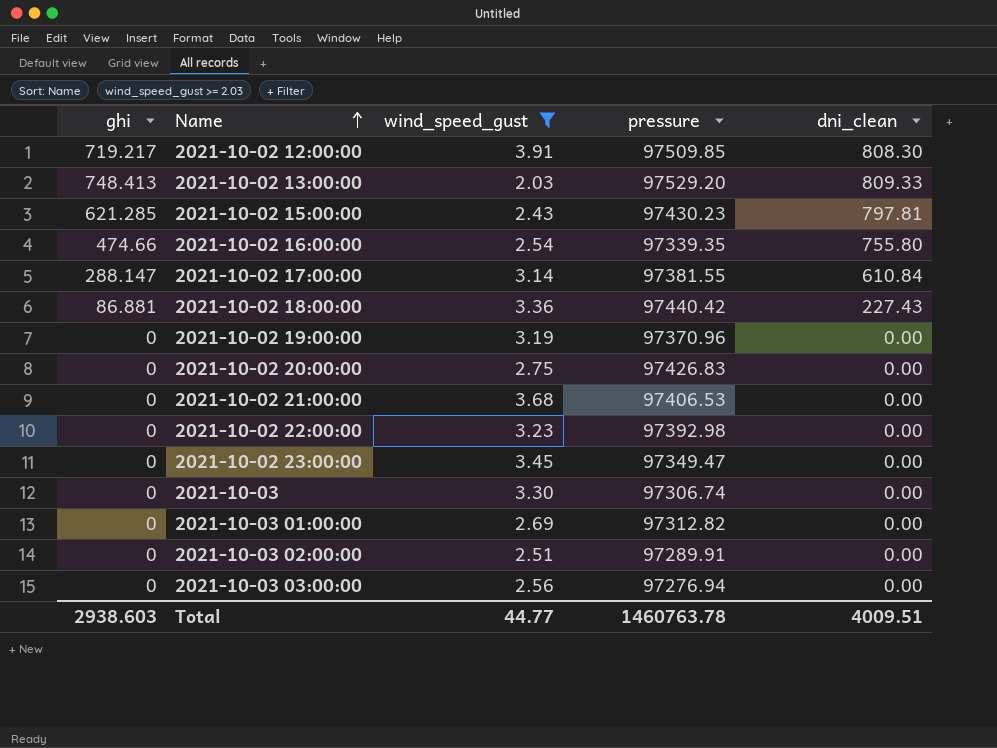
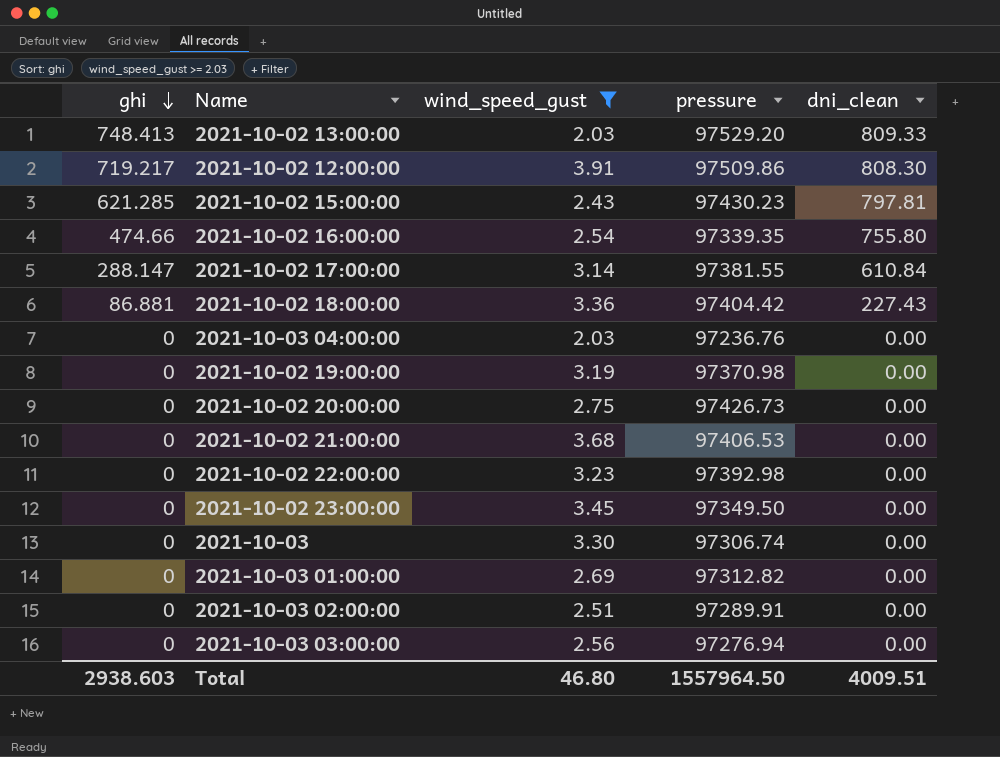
row order: Name ascending -> ghi descending
2021-10-02 12:00:00 | pressure: 97509.85 -> 97509.86
2021-10-02 18:00:00 | pressure: 97440.42 -> 97404.42
row 2021-10-03 04:00:00: none -> 0 | 2.03 | 97236.76 | 0.00
2021-10-02 19:00:00 | pressure: 97370.96 -> 97370.98
2021-10-02 20:00:00 | pressure: 97426.83 -> 97426.73
2021-10-02 23:00:00 | pressure: 97349.47 -> 97349.50
Total | wind_speed_gust: 44.77 -> 46.80
Total | pressure: 1460763.78 -> 1557964.50

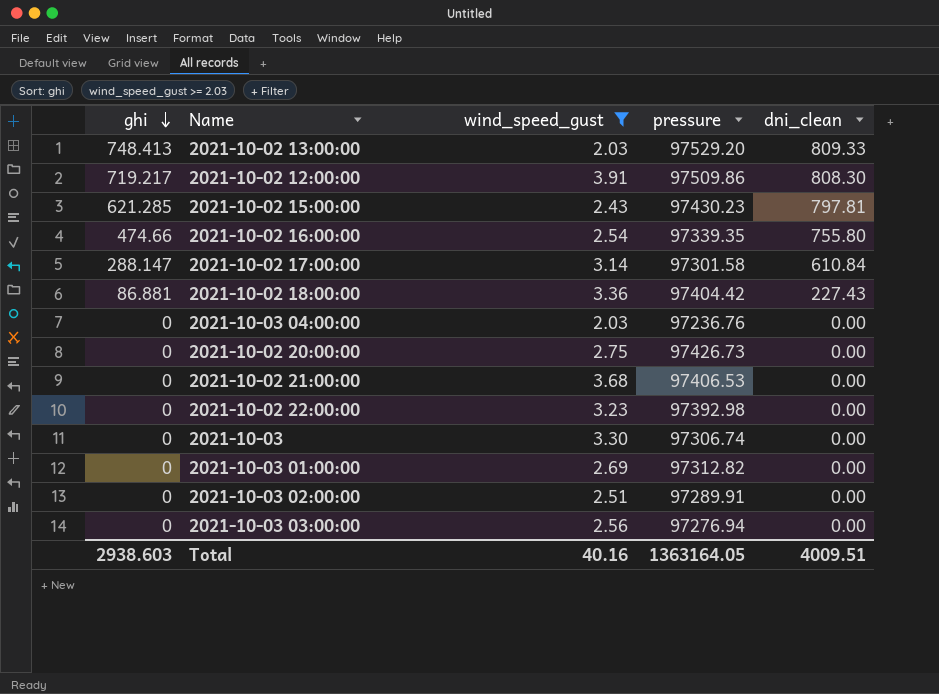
row 2021-10-02 19:00:00: 0 | 3.19 | 97370.98 | 0.00 -> none
row 2021-10-02 23:00:00: 0 | 3.45 | 97349.50 | 0.00 -> none
2021-10-02 17:00:00 | pressure: 97381.55 -> 97301.58
Total | wind_speed_gust: 46.80 -> 40.16
Total | pressure: 1557964.50 -> 1363164.05

